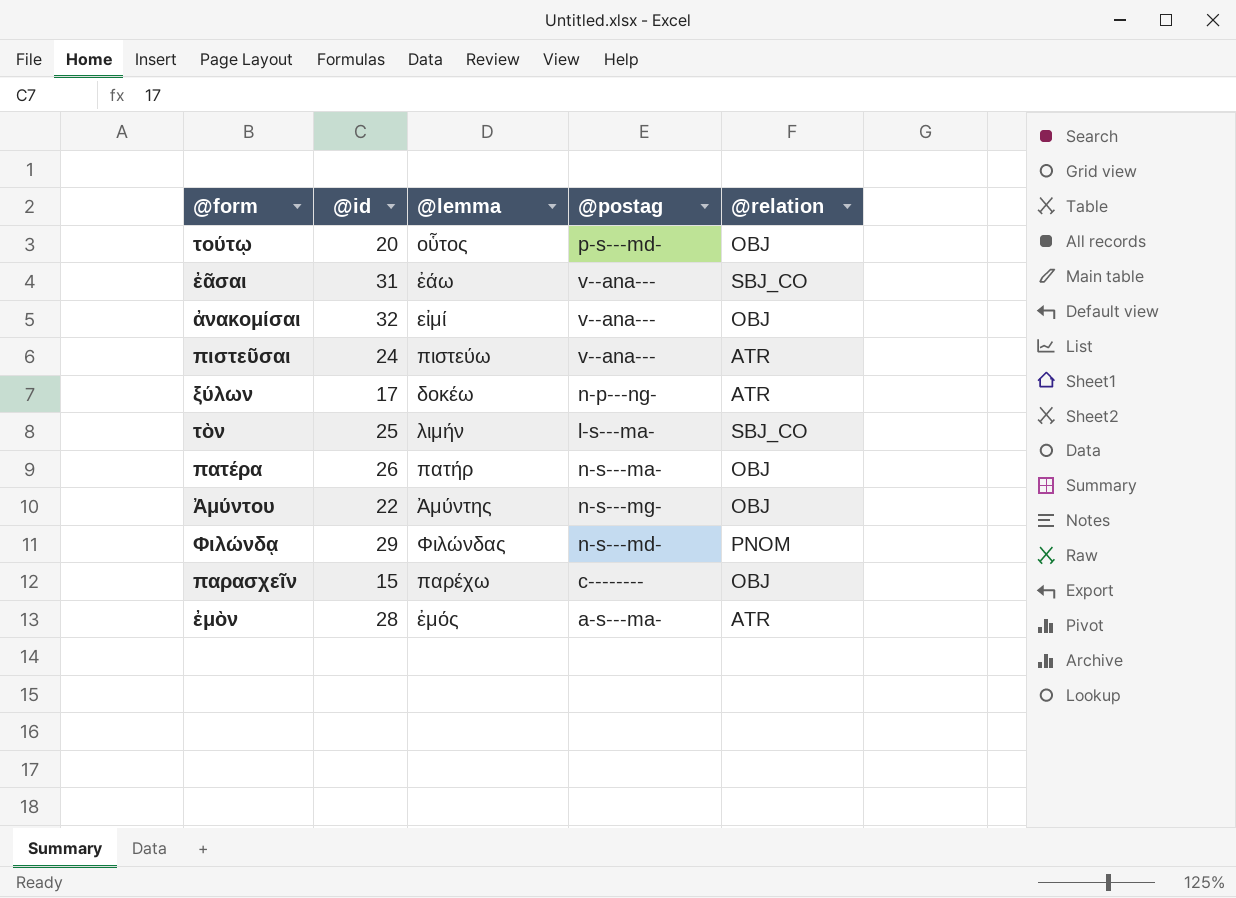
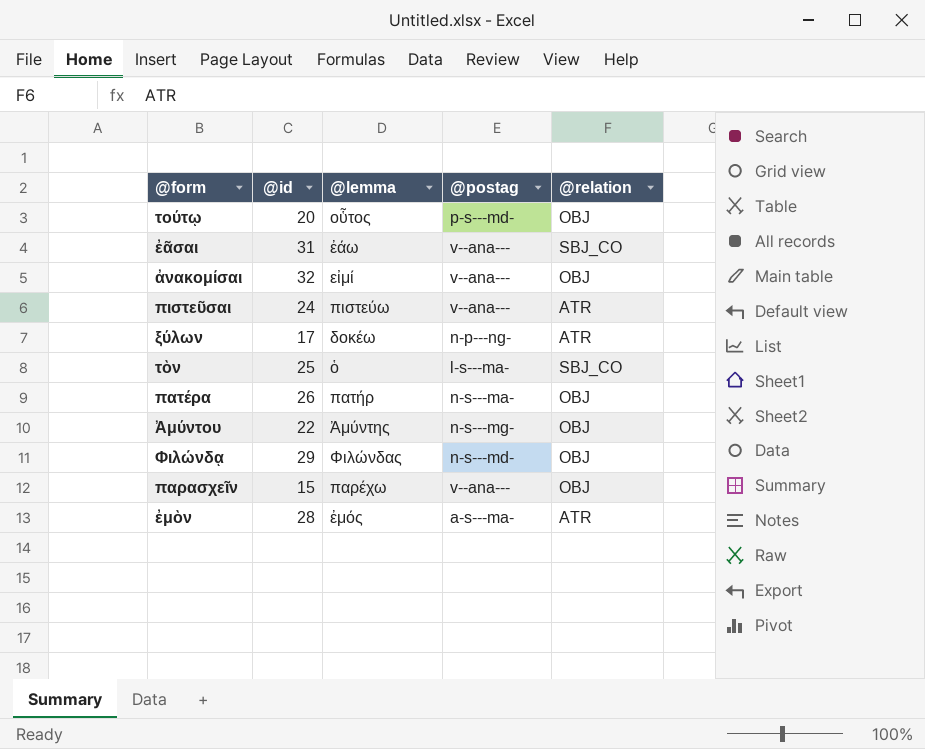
τὸν | @lemma: λιμήν -> ὁ
Φιλώνδᾳ | @relation: PNOM -> OBJ
παρασχεῖν | @postag: c-------- -> v--ana---

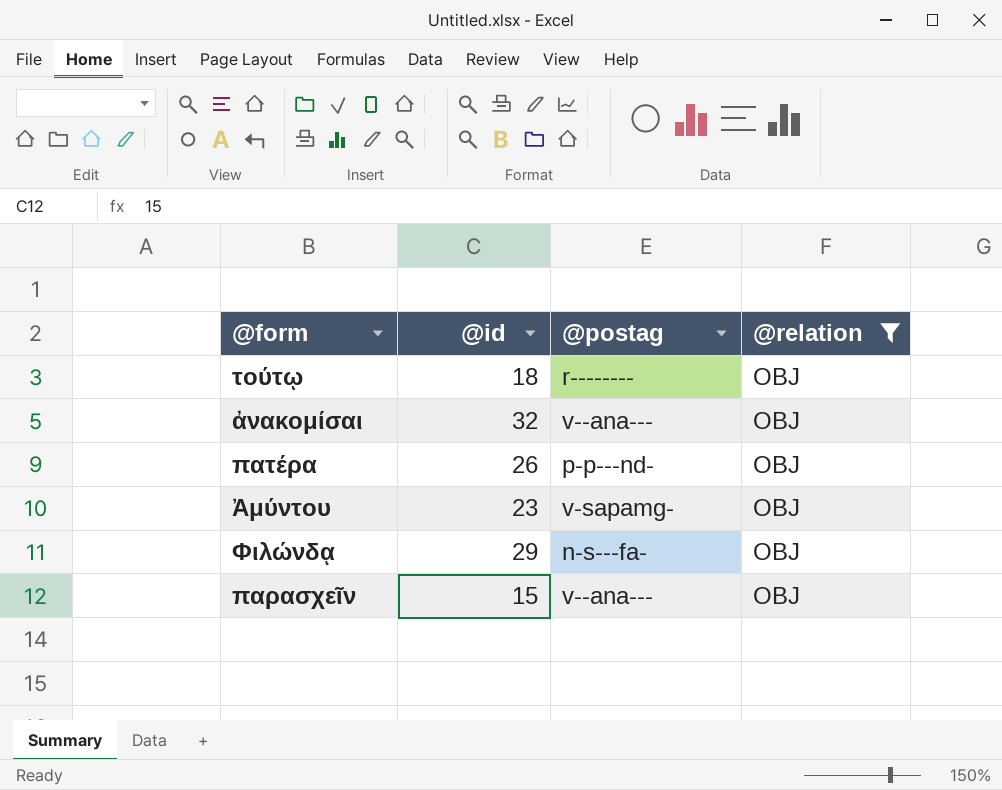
filter: none -> @relation = OBJ
column @lemma | position: 3 -> none
τούτῳ | @id: 20 -> 18
τούτῳ | @postag: p-s---md- -> r--------
πατέρα | @postag: n-s---ma- -> p-p---nd-
Ἀμύντου | @id: 22 -> 23
Ἀμύντου | @postag: n-s---mg- -> v-sapamg-
Φιλώνδᾳ | @postag: n-s---md- -> n-s---fa-

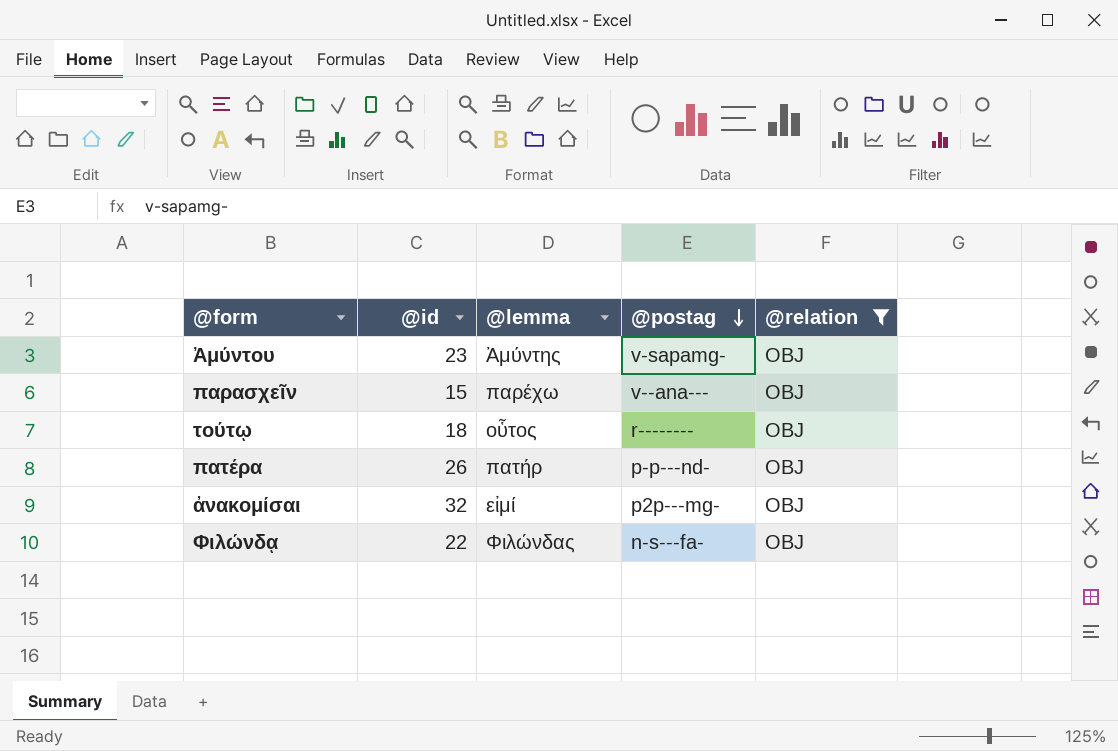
row order: none -> @postag descending
column @lemma | position: none -> 3
ἀνακομίσαι | @postag: v--ana--- -> p2p---mg-
Φιλώνδᾳ | @id: 29 -> 22

